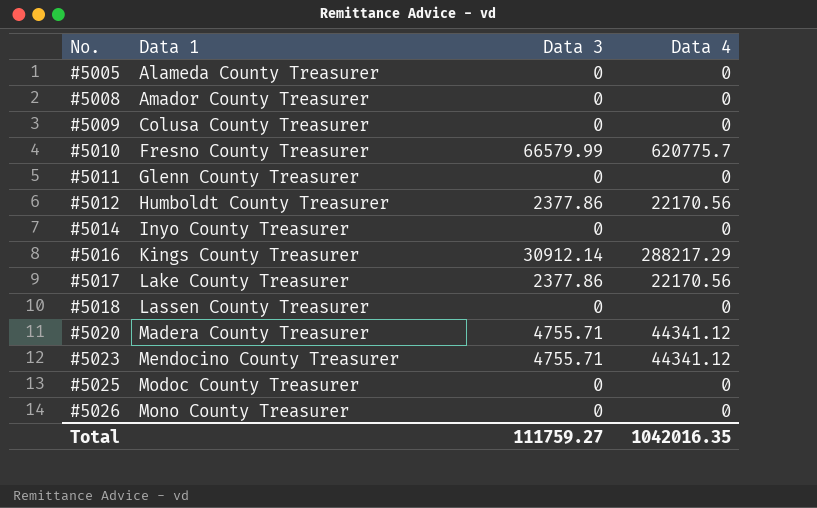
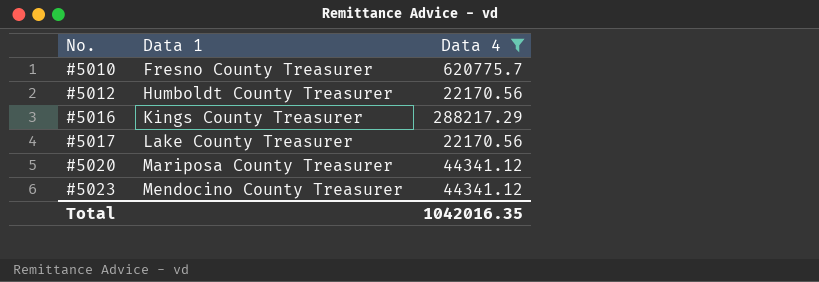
filter: none -> Data 4 != 0
column Data 3 | position: 3 -> none
#5020 | Data 1: Madera County Treasurer -> Mariposa County Treasurer

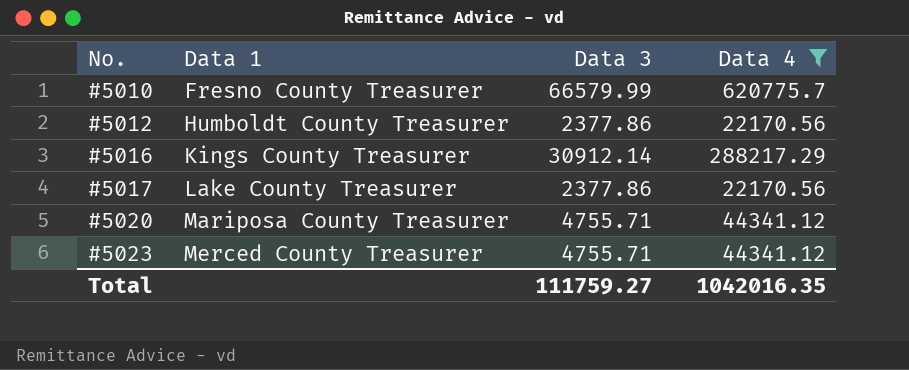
column Data 3 | position: none -> 3
#5023 | Data 1: Mendocino County Treasurer -> Merced County Treasurer

